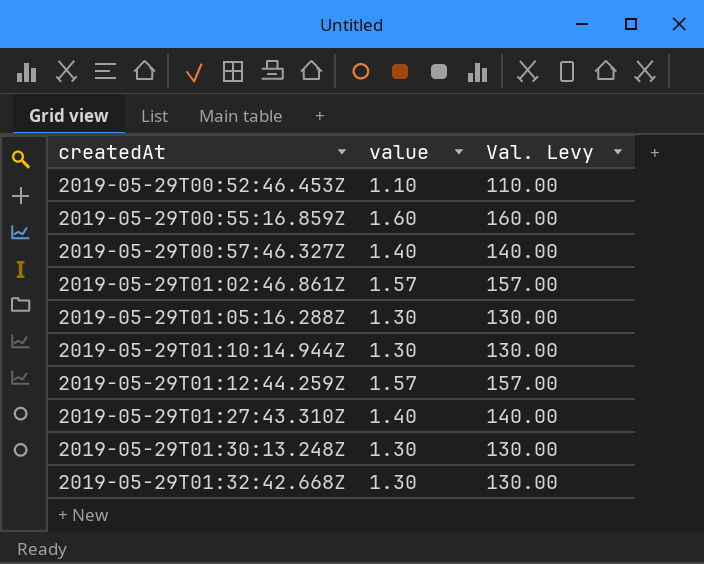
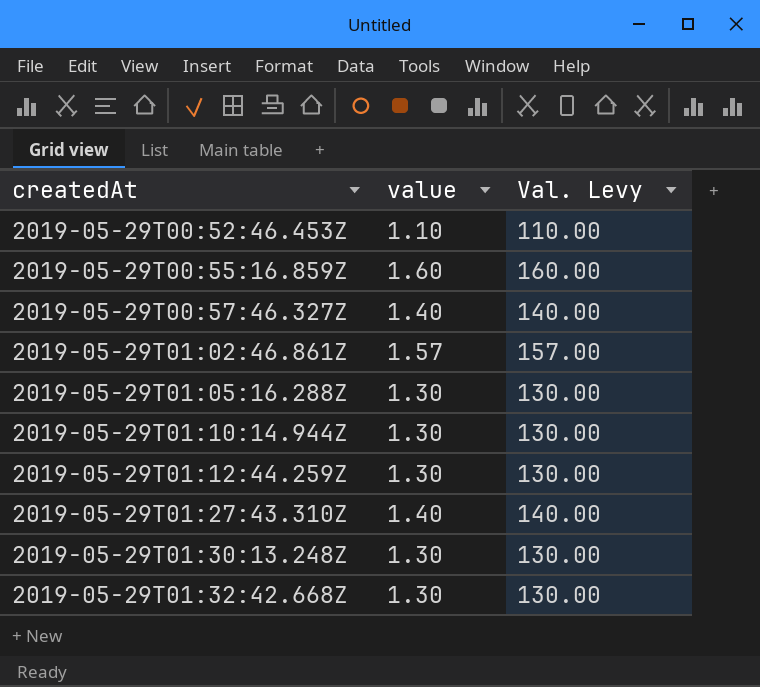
2019-05-29T01:12:44.259Z | value: 1.57 -> 1.30
2019-05-29T01:12:44.259Z | Val. Levy: 157.00 -> 130.00

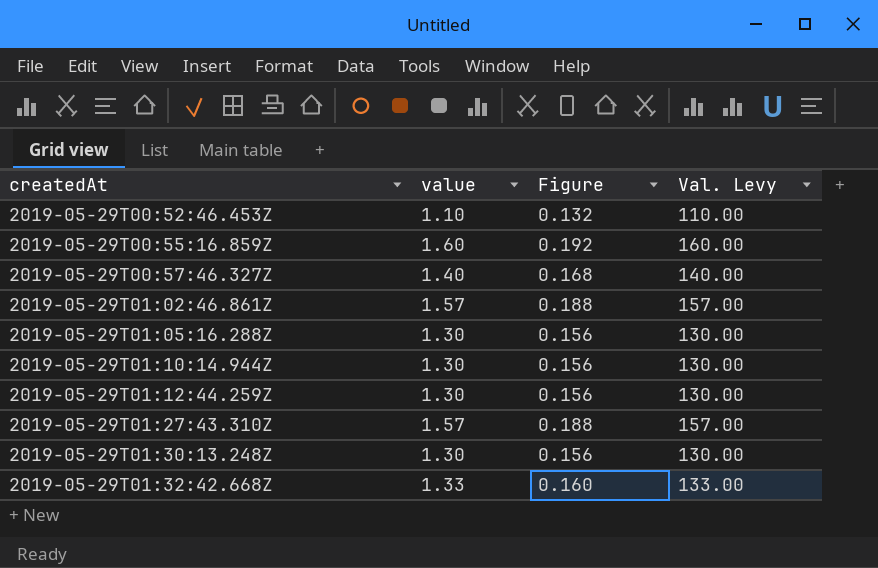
column Figure | formula: none -> [value] * 0.12
2019-05-29T01:27:43.310Z | value: 1.40 -> 1.57
2019-05-29T01:27:43.310Z | Val. Levy: 140.00 -> 157.00
2019-05-29T01:32:42.668Z | value: 1.30 -> 1.33
2019-05-29T01:32:42.668Z | Val. Levy: 130.00 -> 133.00

